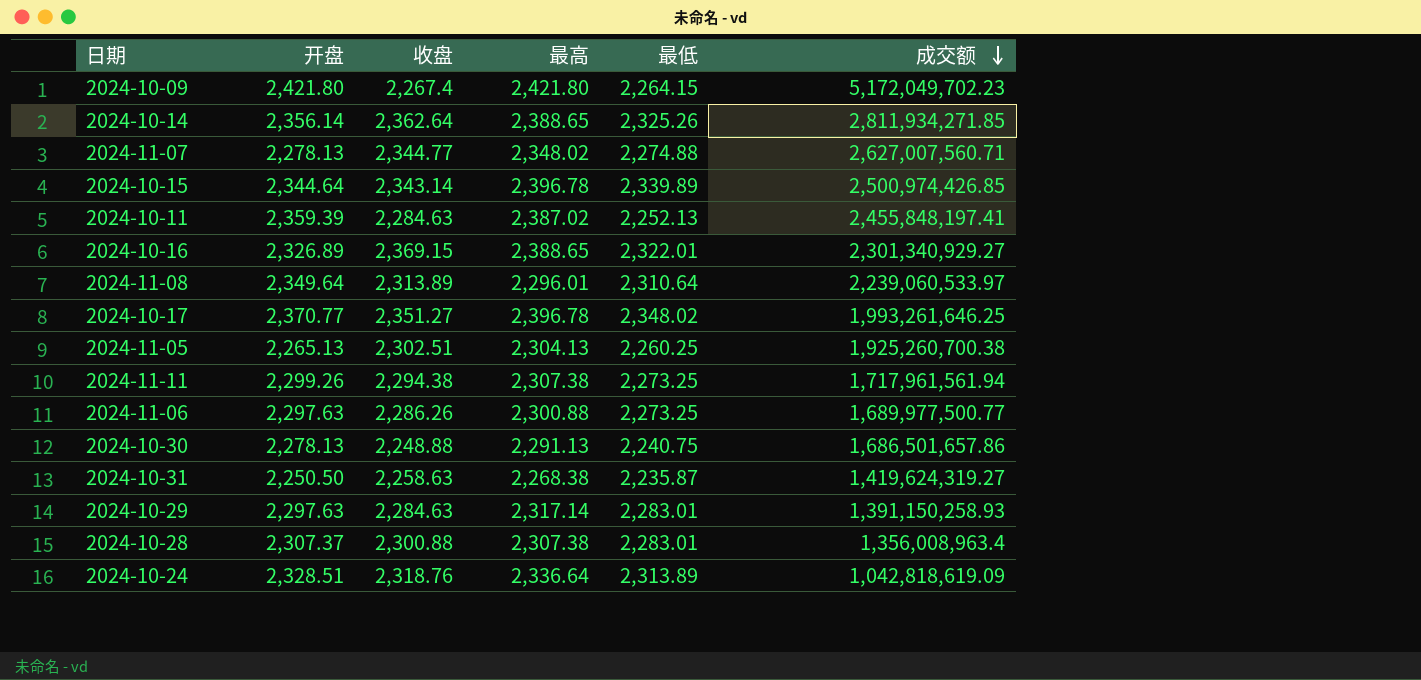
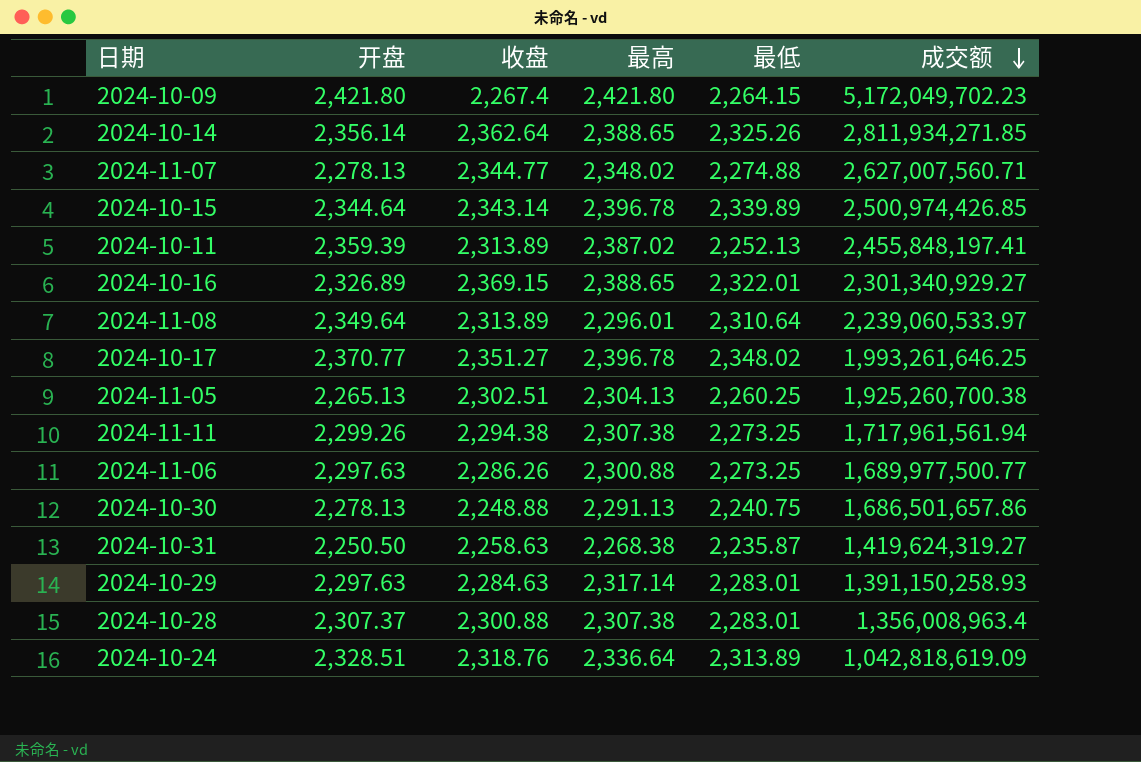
2024-10-11 | 收盘: 2,284.63 -> 2,313.89

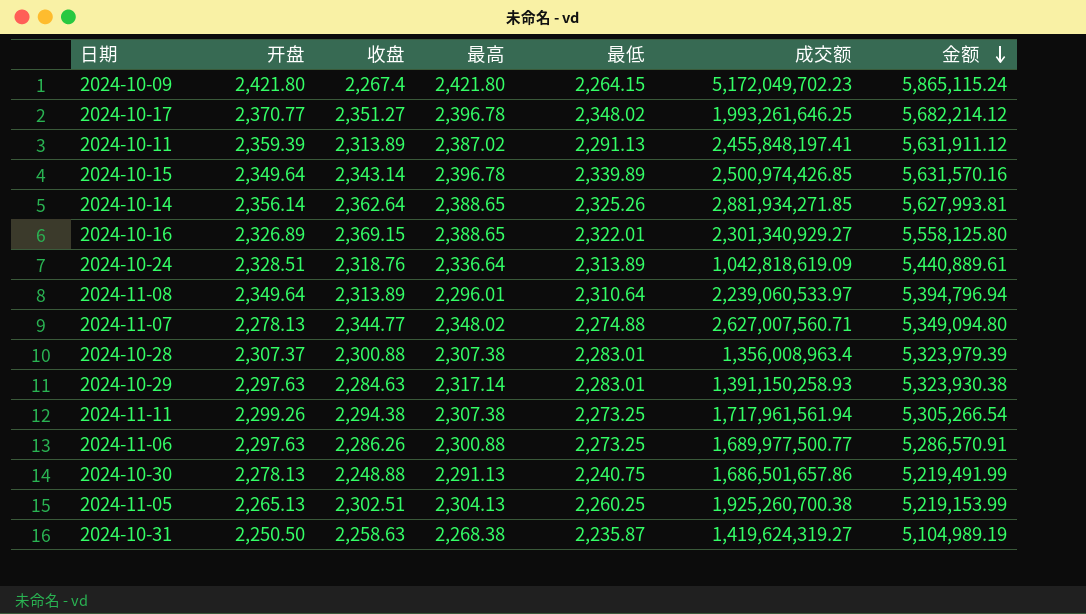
row order: 成交额 descending -> 金额 descending
column 金额 | formula: none -> [开盘] * [最高]
2024-10-11 | 最低: 2,252.13 -> 2,291.13
2024-10-15 | 开盘: 2,344.64 -> 2,349.64
2024-10-14 | 成交额: 2,811,934,271.85 -> 2,881,934,271.85

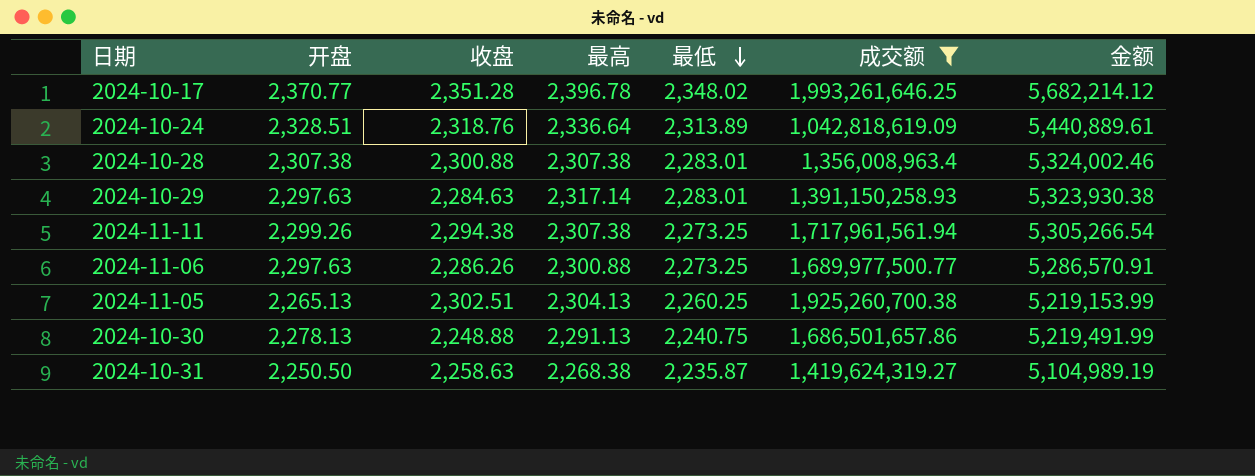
filter: none -> 成交额 <= 1,993,261,646.25
row order: 金额 descending -> 最低 descending
2024-10-17 | 收盘: 2,351.27 -> 2,351.28
2024-10-28 | 开盘: 2,307.37 -> 2,307.38
2024-10-28 | 金额: 5,323,979.39 -> 5,324,002.46

